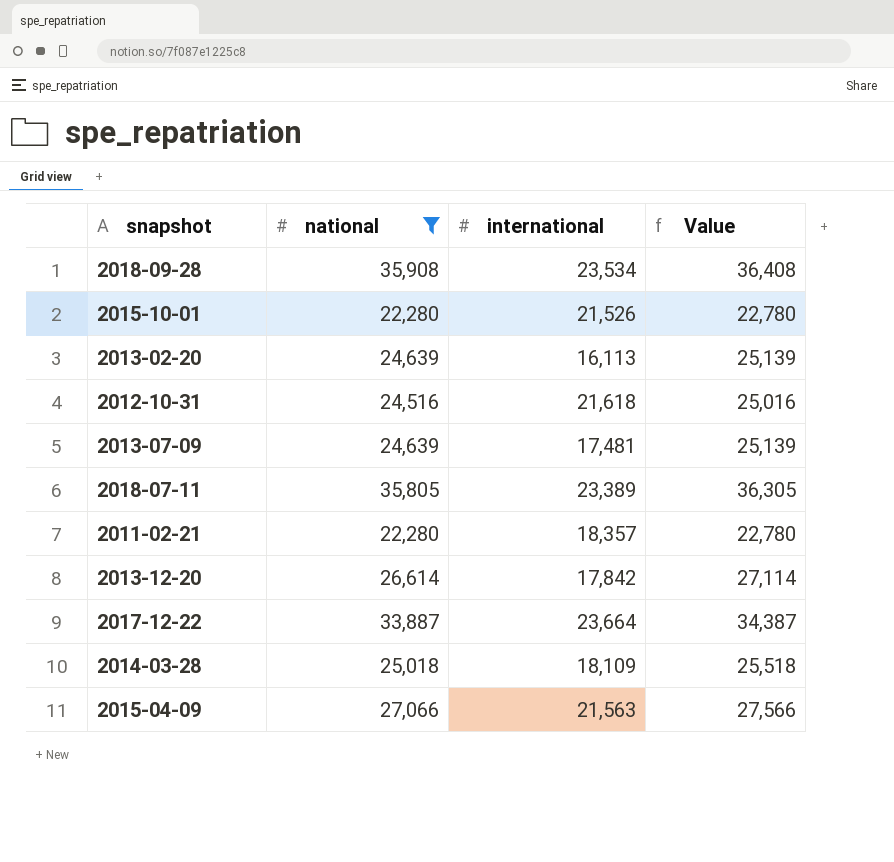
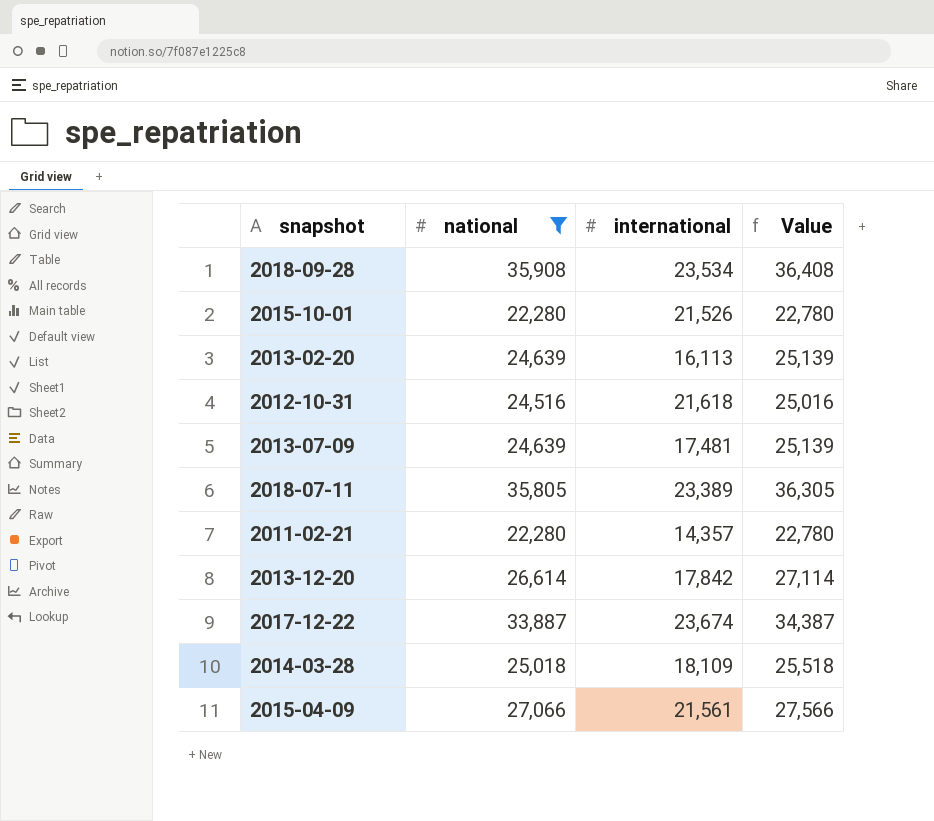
2011-02-21 | international: 18,357 -> 14,357
2017-12-22 | international: 23,664 -> 23,674
2015-04-09 | international: 21,563 -> 21,561

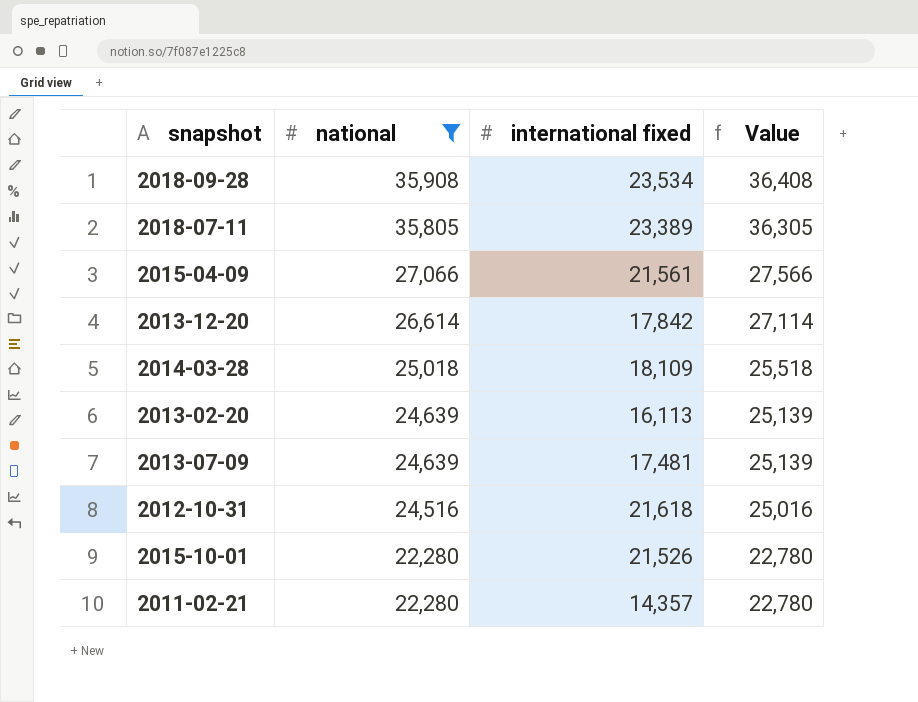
row order: none -> national descending
column name: international -> international fixed
row 2017-12-22: 33,887 | 23,674 | 34,387 -> none

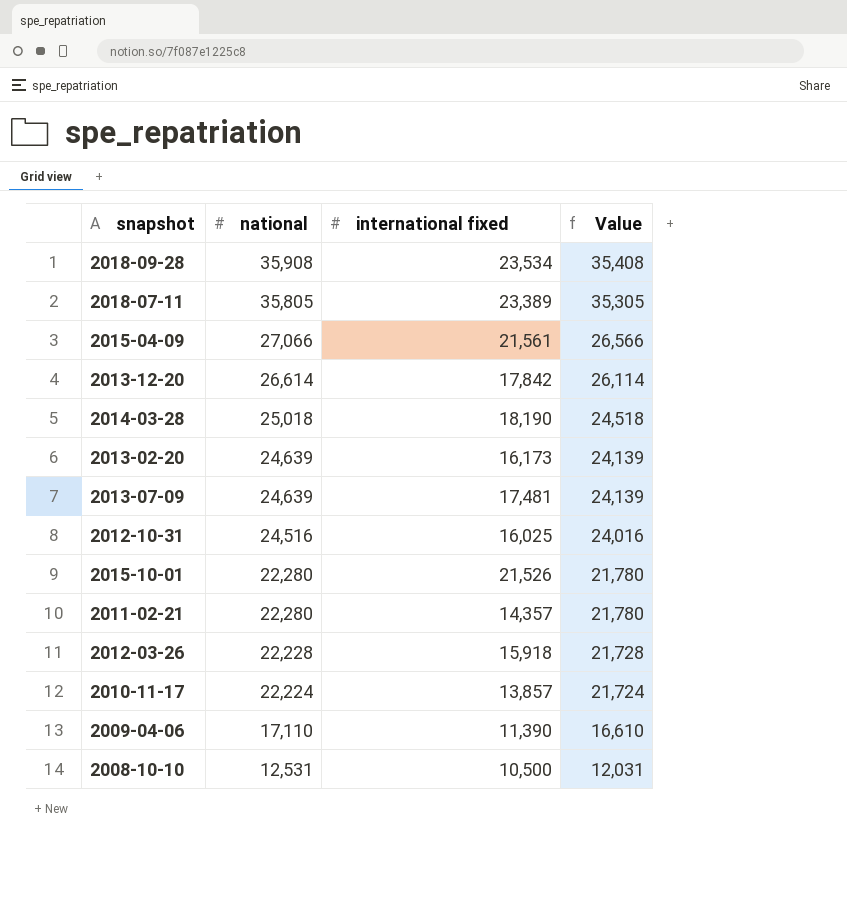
filter: national >= 22,280 -> none
column Value | formula: [national] + 500 -> [national] - 500
2014-03-28 | international fixed: 18,109 -> 18,190
2013-02-20 | international fixed: 16,113 -> 16,173
2012-10-31 | international fixed: 21,618 -> 16,025

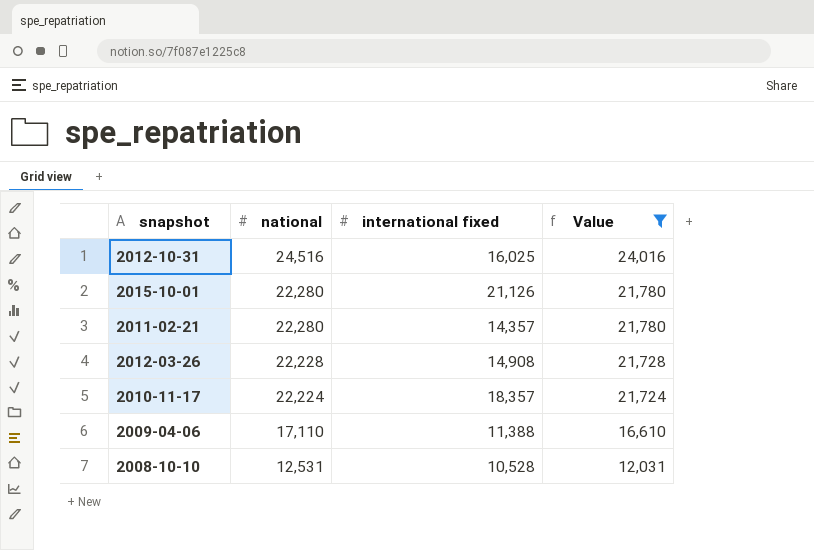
filter: none -> Value <= 24,016
2015-10-01 | international fixed: 21,526 -> 21,126
2012-03-26 | international fixed: 15,918 -> 14,908
2010-11-17 | international fixed: 13,857 -> 18,357
2009-04-06 | international fixed: 11,390 -> 11,388
2008-10-10 | international fixed: 10,500 -> 10,528

